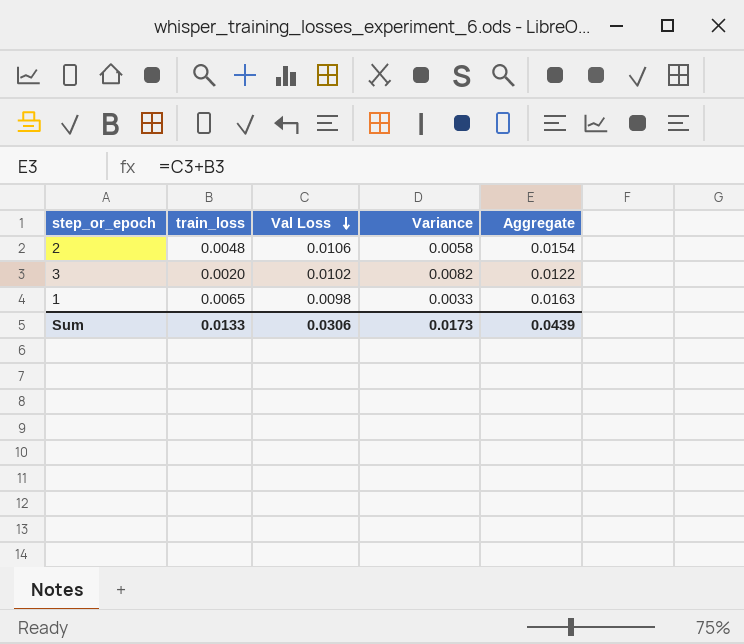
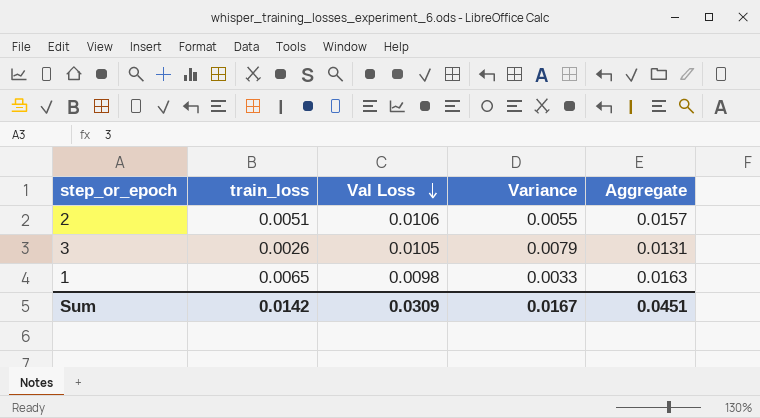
2 | train_loss: 0.0048 -> 0.0051
2 | Variance: 0.0058 -> 0.0055
2 | Aggregate: 0.0154 -> 0.0157
3 | train_loss: 0.0020 -> 0.0026
3 | Val Loss: 0.0102 -> 0.0105
3 | Variance: 0.0082 -> 0.0079
3 | Aggregate: 0.0122 -> 0.0131
Sum | train_loss: 0.0133 -> 0.0142
Sum | Val Loss: 0.0306 -> 0.0309
Sum | Variance: 0.0173 -> 0.0167
Sum | Aggregate: 0.0439 -> 0.0451

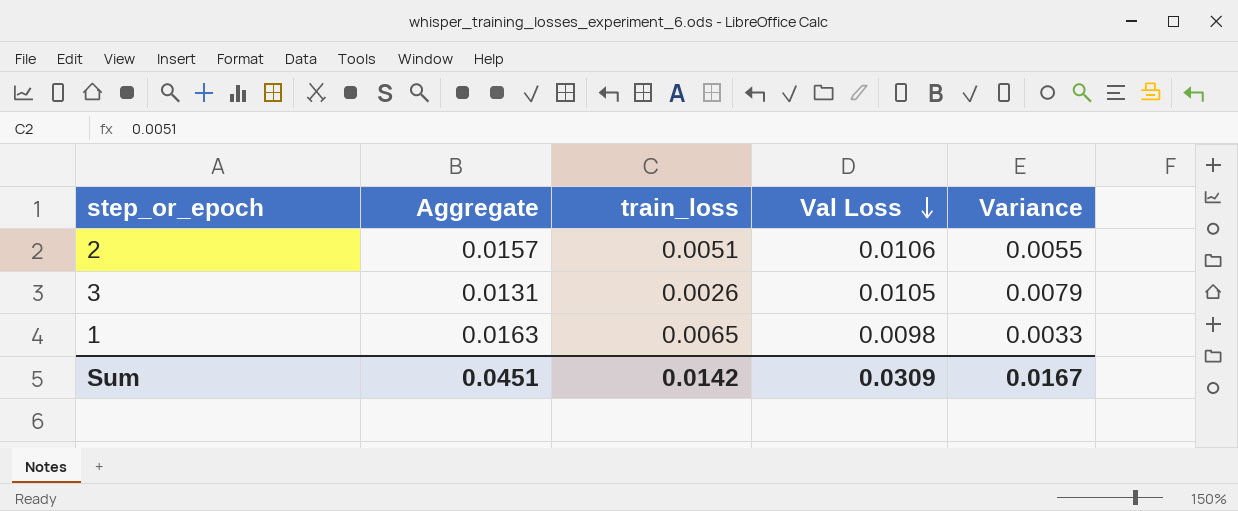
column Aggregate | position: 5 -> 2

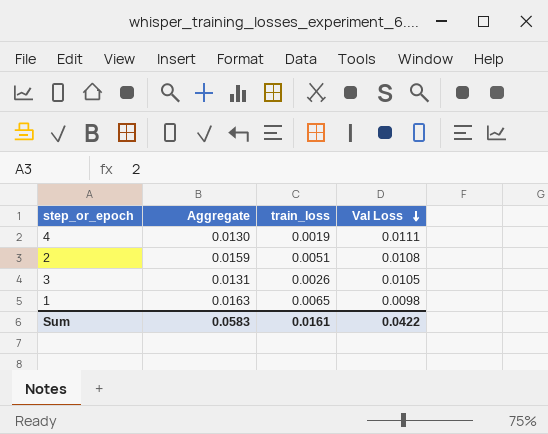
column Variance | formula: [Val Loss] - [train_loss] -> none
row 4: none -> 0.0130 | 0.0019 | 0.0111
2 | Aggregate: 0.0157 -> 0.0159
2 | Val Loss: 0.0106 -> 0.0108
Sum | Aggregate: 0.0451 -> 0.0583
Sum | train_loss: 0.0142 -> 0.0161
Sum | Val Loss: 0.0309 -> 0.0422

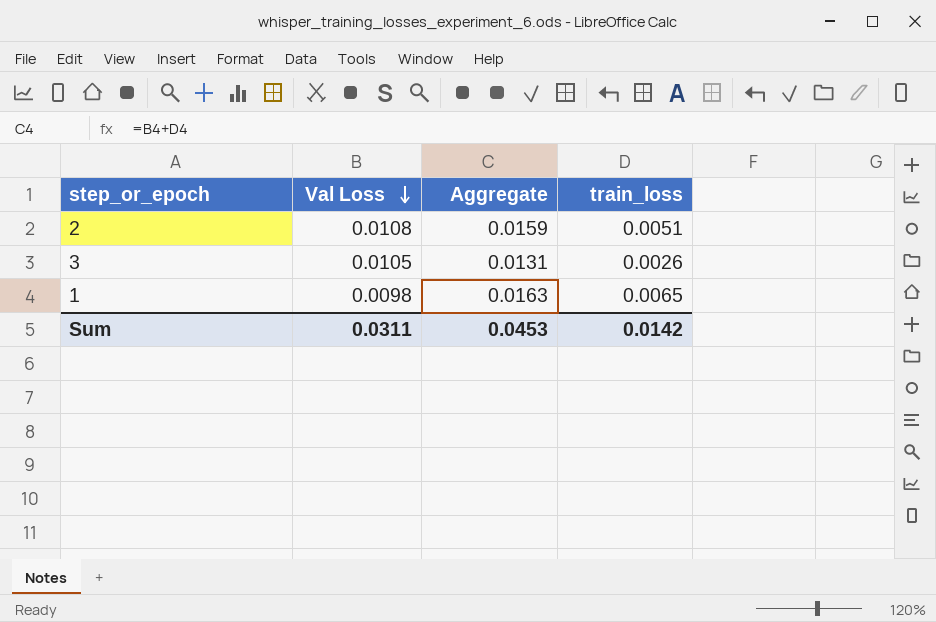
column Val Loss | position: 4 -> 2
row 4: 0.0130 | 0.0019 | 0.0111 -> none
Sum | Val Loss: 0.0422 -> 0.0311
Sum | Aggregate: 0.0583 -> 0.0453
Sum | train_loss: 0.0161 -> 0.0142

